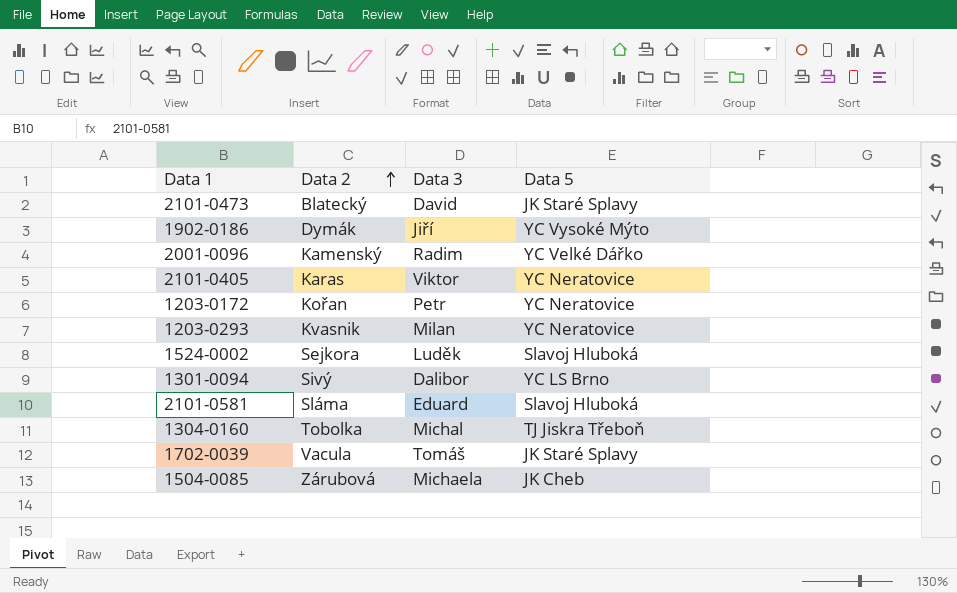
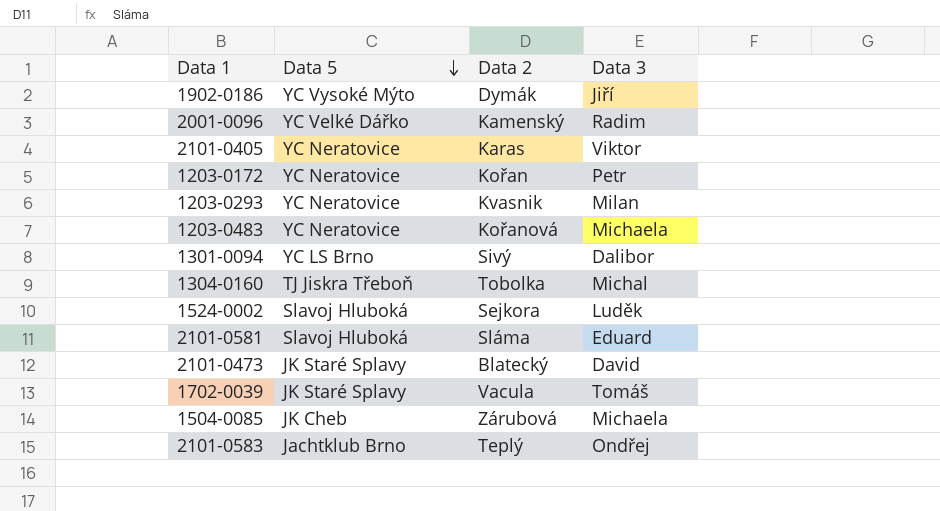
row order: Data 2 ascending -> Data 5 descending
column Data 5 | position: 4 -> 2
row 1203-0483: none -> YC Neratovice | Kořanová | Michaela
row 2101-0583: none -> Jachtklub Brno | Teplý | Ondřej

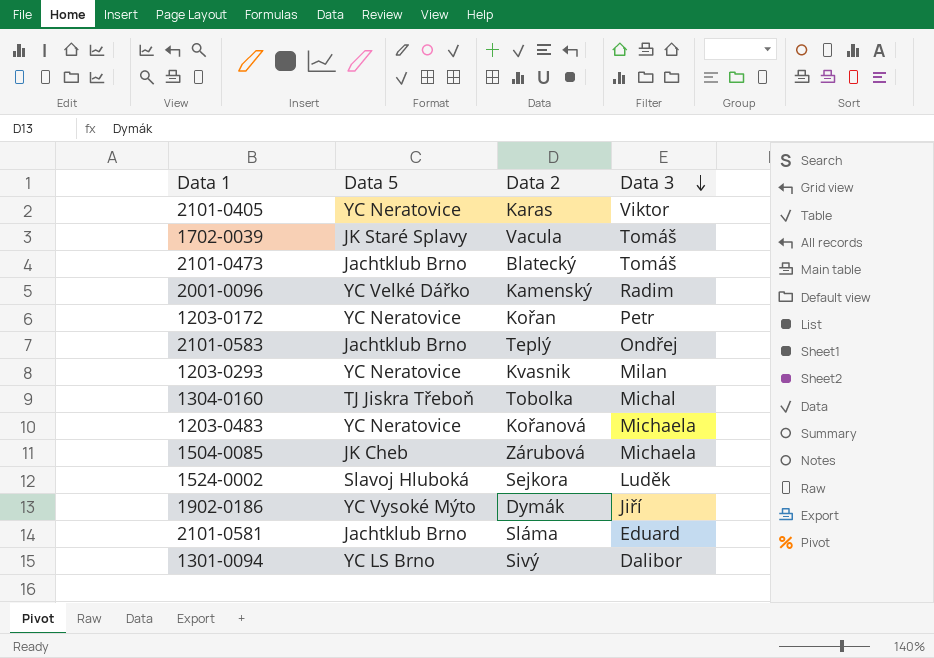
row order: Data 5 descending -> Data 3 descending
2101-0473 | Data 5: JK Staré Splavy -> Jachtklub Brno
2101-0473 | Data 3: David -> Tomáš
2101-0581 | Data 5: Slavoj Hluboká -> Jachtklub Brno

